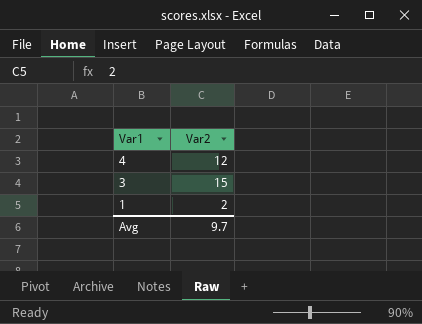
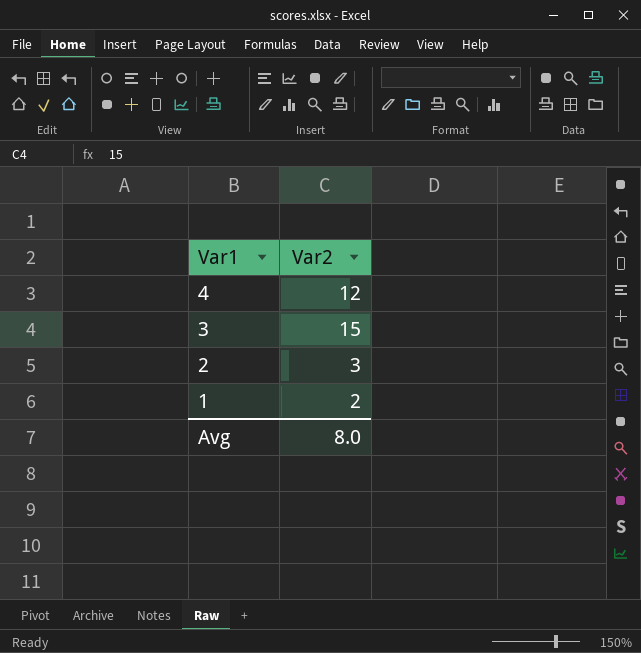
row 2: none -> 3
Avg | Var2: 9.7 -> 8.0

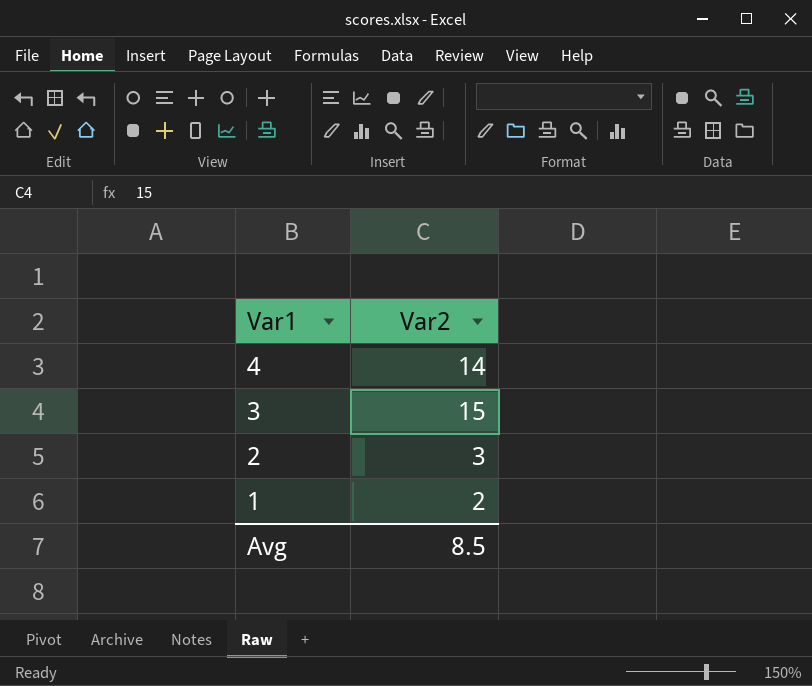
4 | Var2: 12 -> 14
Avg | Var2: 8.0 -> 8.5

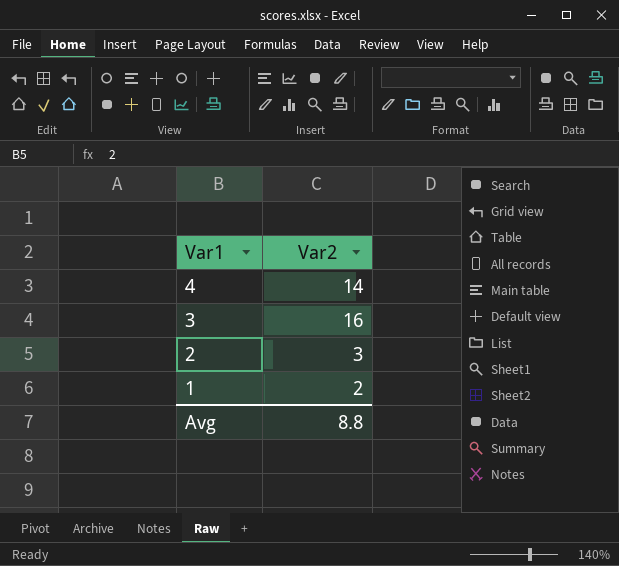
3 | Var2: 15 -> 16
Avg | Var2: 8.5 -> 8.8

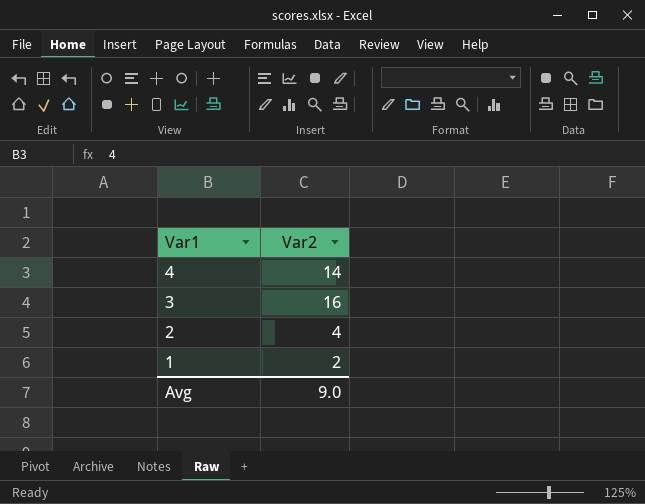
2 | Var2: 3 -> 4
Avg | Var2: 8.8 -> 9.0

